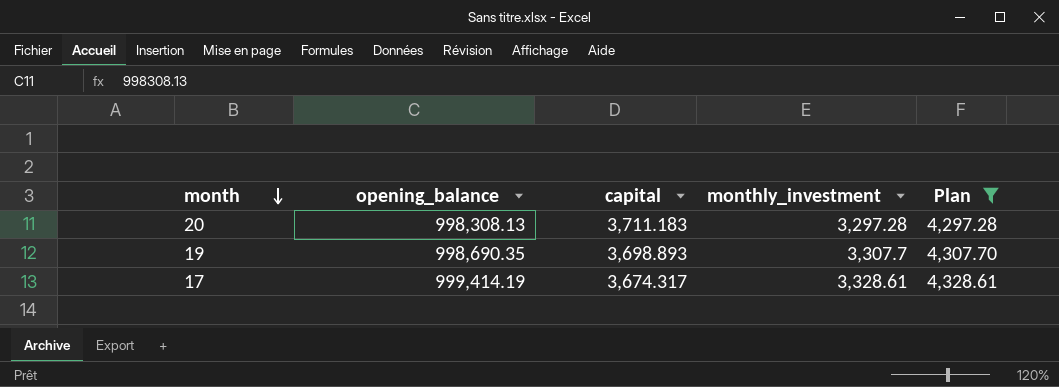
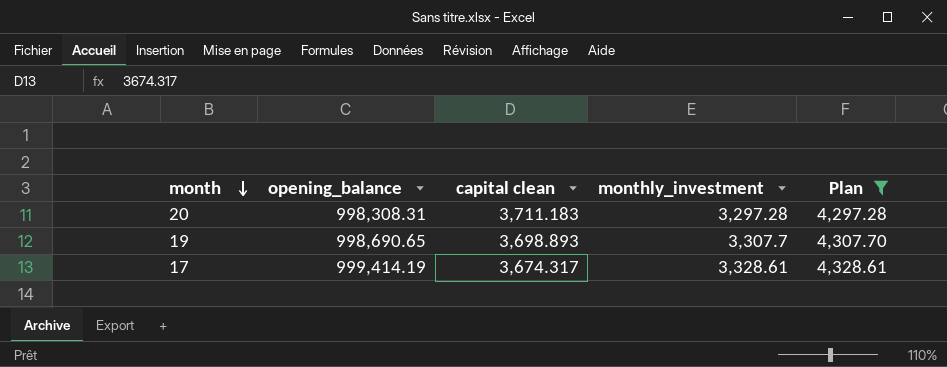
column name: capital -> capital clean
20 | opening_balance: 998,308.13 -> 998,308.31
19 | opening_balance: 998,690.35 -> 998,690.65

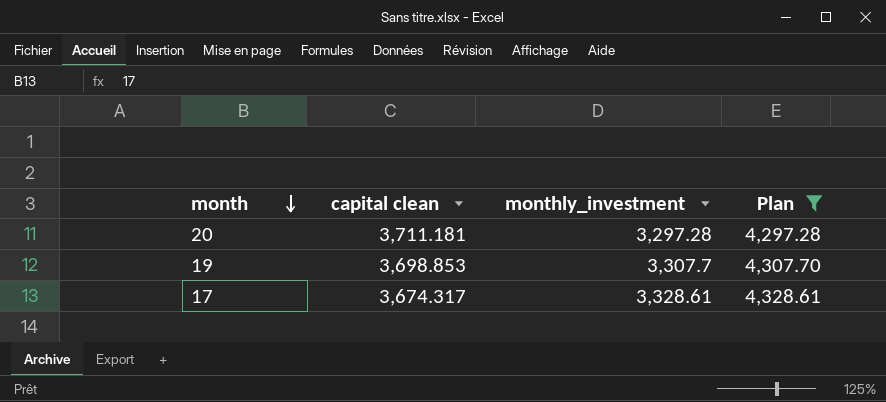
column opening_balance | position: 2 -> none
20 | capital clean: 3,711.183 -> 3,711.181
19 | capital clean: 3,698.893 -> 3,698.853

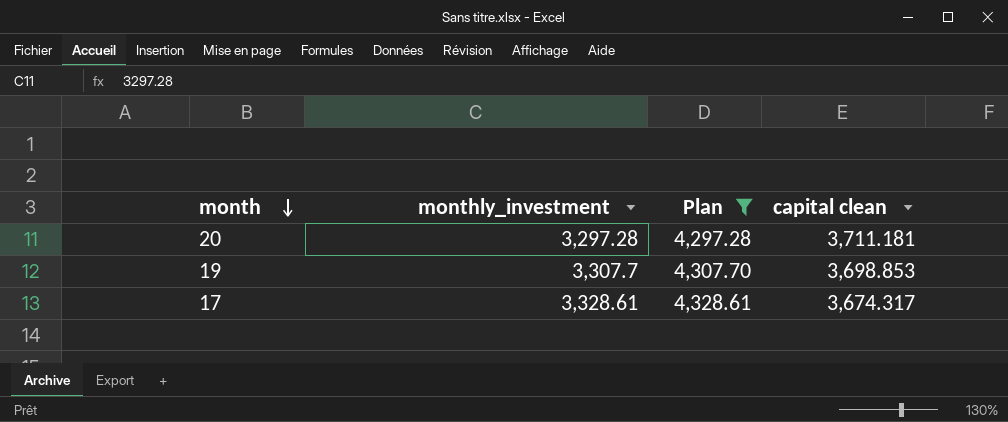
column capital clean | position: 2 -> 4

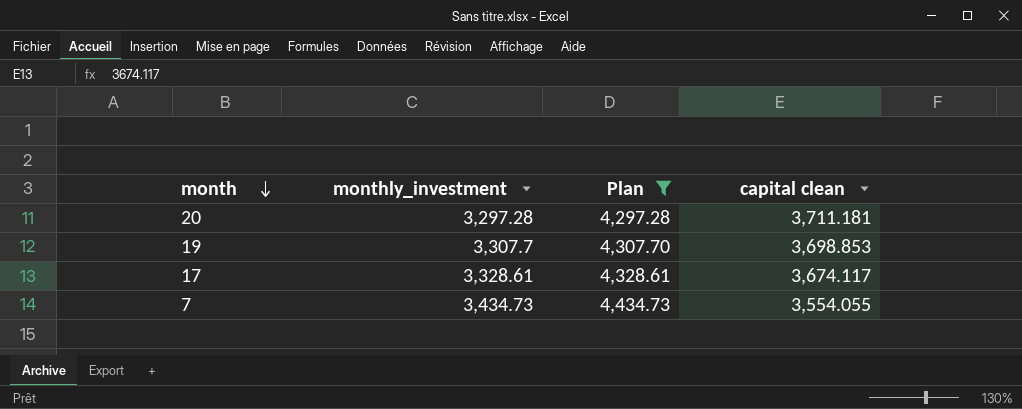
17 | capital clean: 3,674.317 -> 3,674.117
row 7: none -> 3,434.73 | 4,434.73 | 3,554.055

